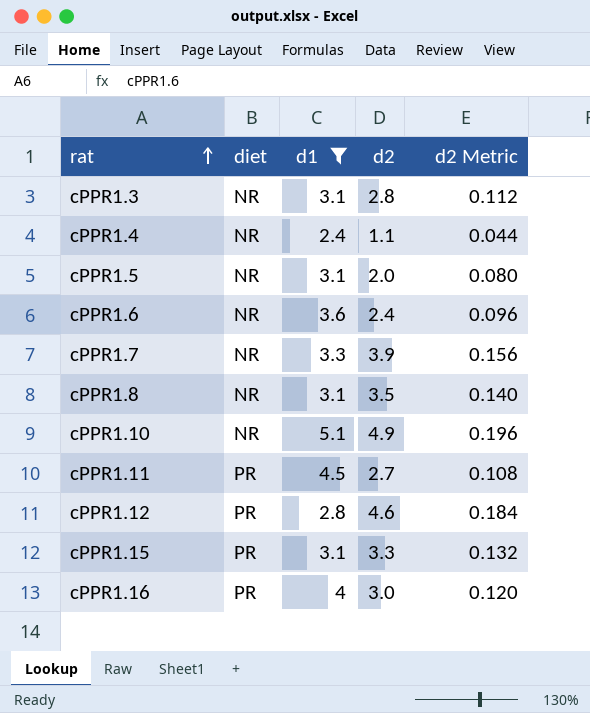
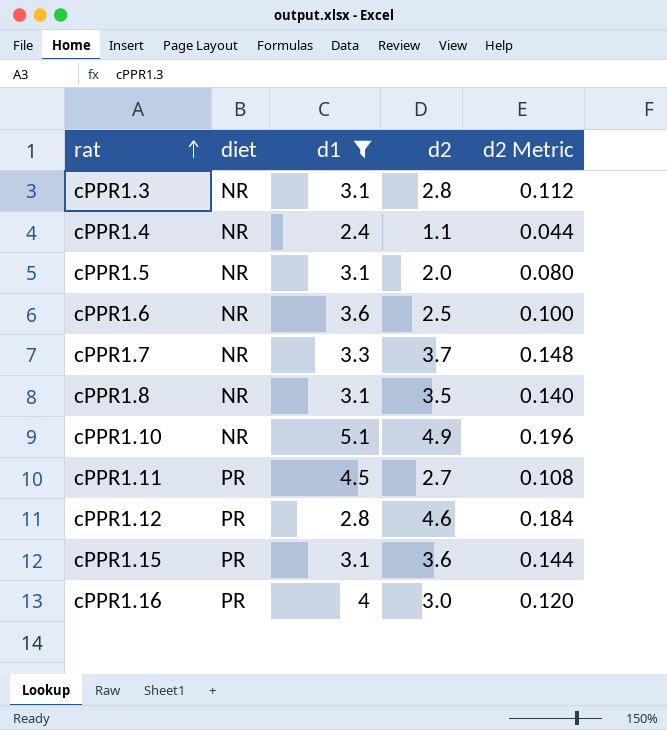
cPPR1.6 | d2: 2.4 -> 2.5
cPPR1.6 | d2 Metric: 0.096 -> 0.100
cPPR1.7 | d2: 3.9 -> 3.7
cPPR1.7 | d2 Metric: 0.156 -> 0.148
cPPR1.15 | d2: 3.3 -> 3.6
cPPR1.15 | d2 Metric: 0.132 -> 0.144

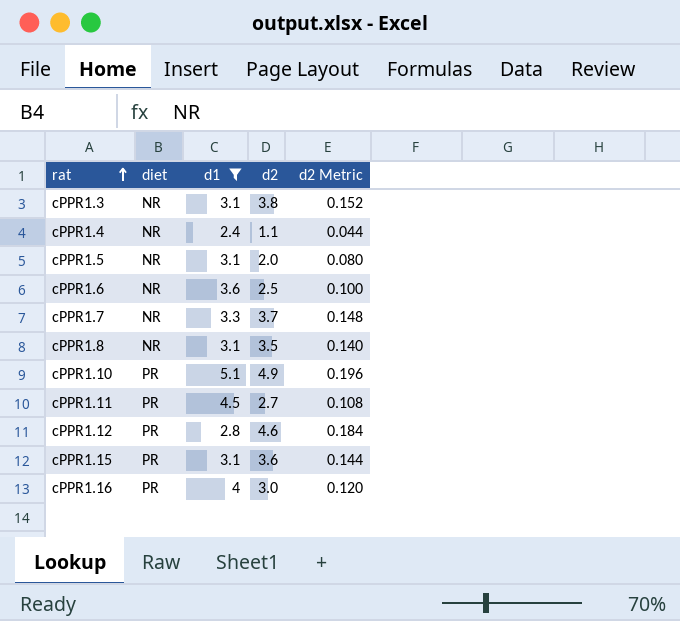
cPPR1.3 | d2: 2.8 -> 3.8
cPPR1.3 | d2 Metric: 0.112 -> 0.152
cPPR1.10 | diet: NR -> PR

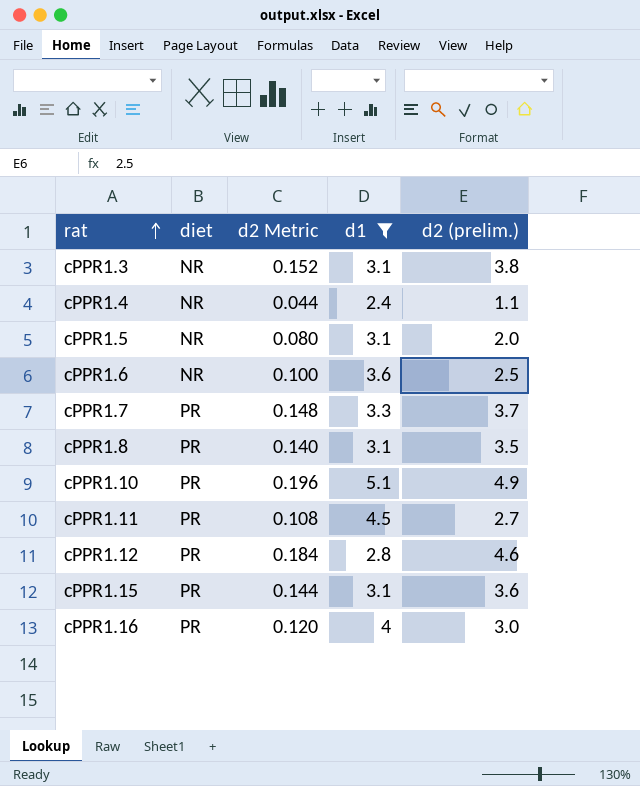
column d2 Metric | position: 5 -> 3
column name: d2 -> d2 (prelim.)
cPPR1.7 | diet: NR -> PR
cPPR1.8 | diet: NR -> PR

